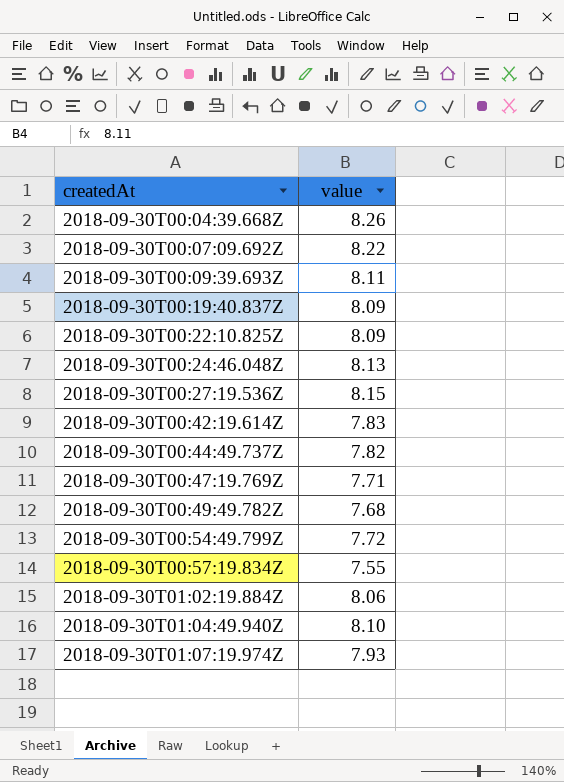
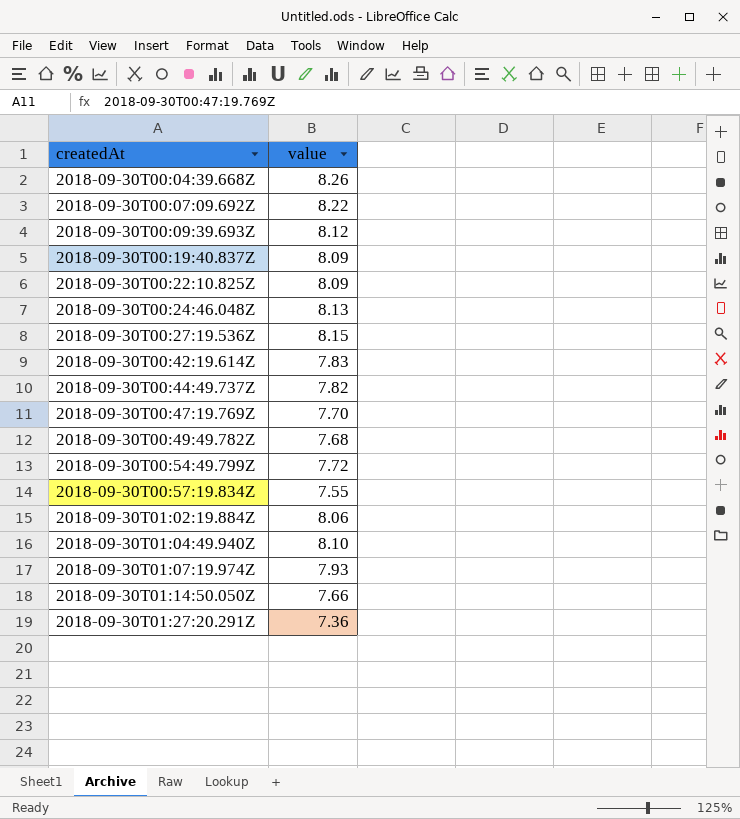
2018-09-30T00:09:39.693Z | value: 8.11 -> 8.12
2018-09-30T00:47:19.769Z | value: 7.71 -> 7.70
row 2018-09-30T01:14:50.050Z: none -> 7.66
row 2018-09-30T01:27:20.291Z: none -> 7.36

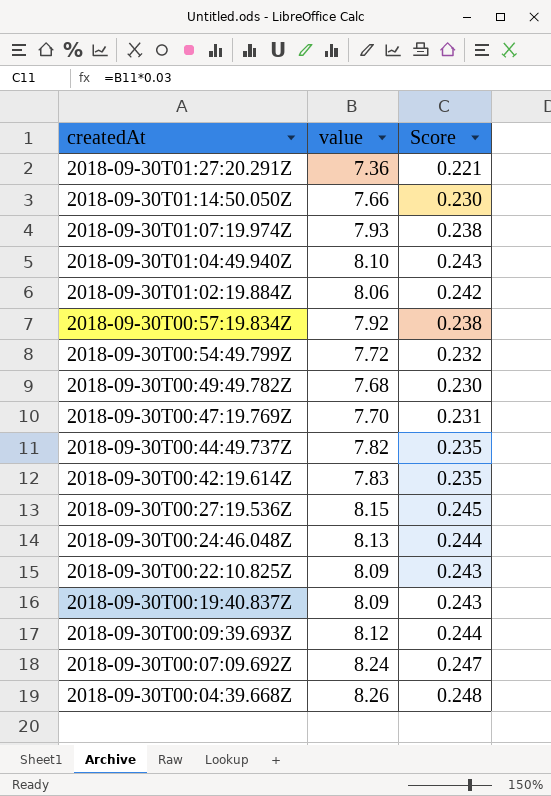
row order: createdAt ascending -> createdAt descending
column Score | formula: none -> [value] * 0.03
2018-09-30T00:57:19.834Z | value: 7.55 -> 7.92
2018-09-30T00:07:09.692Z | value: 8.22 -> 8.24

